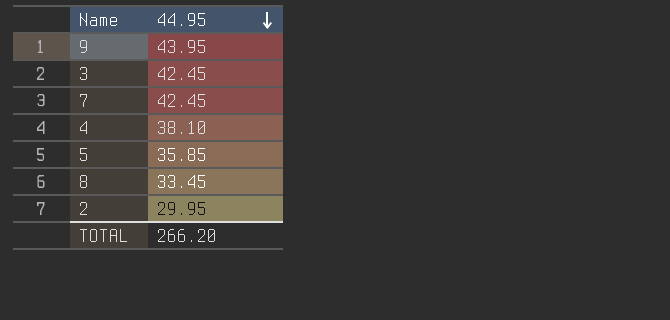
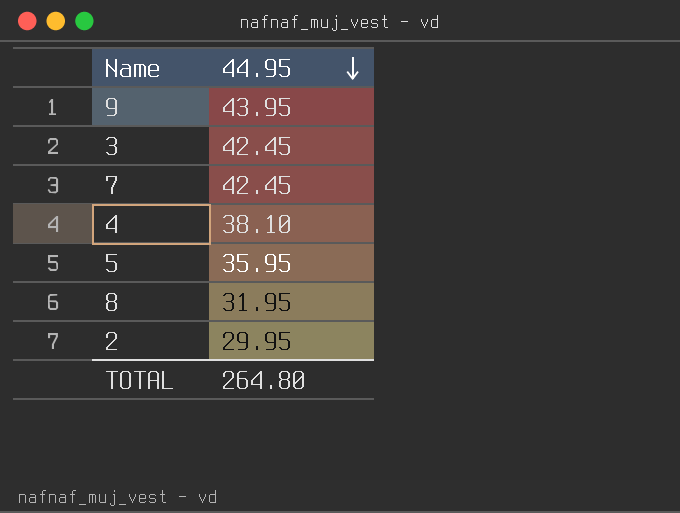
5 | 44.95: 35.85 -> 35.95
8 | 44.95: 33.45 -> 31.95
TOTAL | 44.95: 266.20 -> 264.80

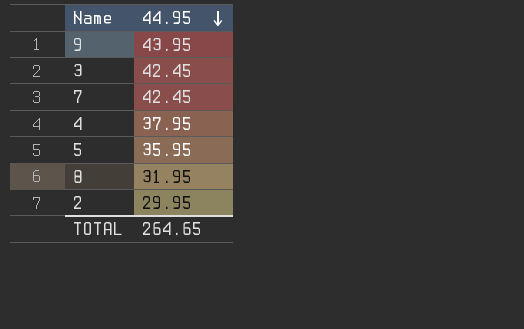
4 | 44.95: 38.10 -> 37.95
TOTAL | 44.95: 264.80 -> 264.65

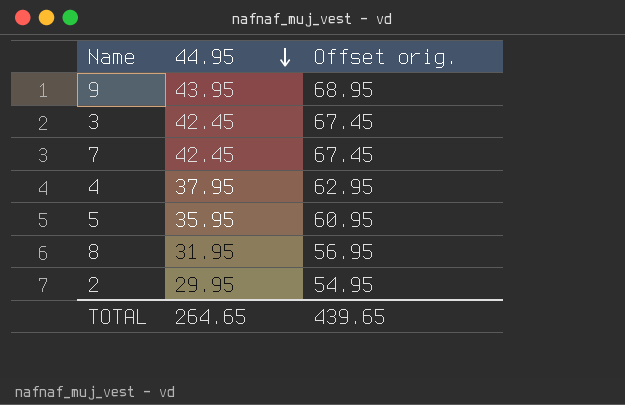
column Offset orig. | formula: none -> [44.95] + 25

